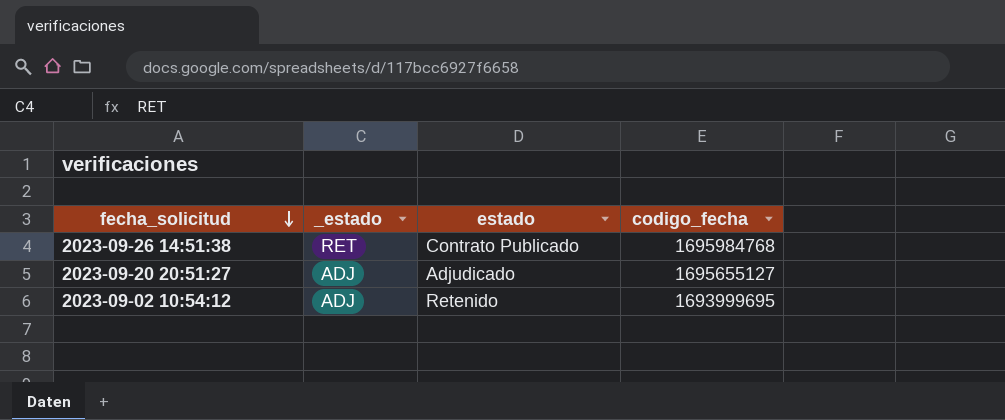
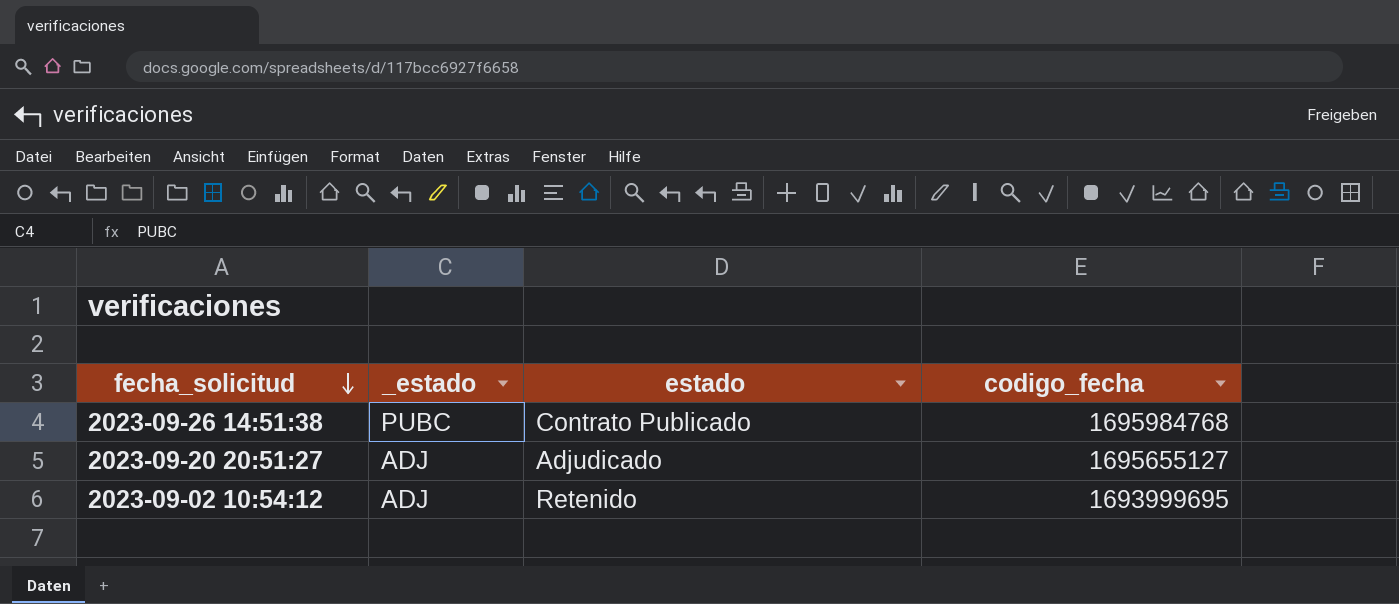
2023-09-26 14:51:38 | _estado: RET -> PUBC

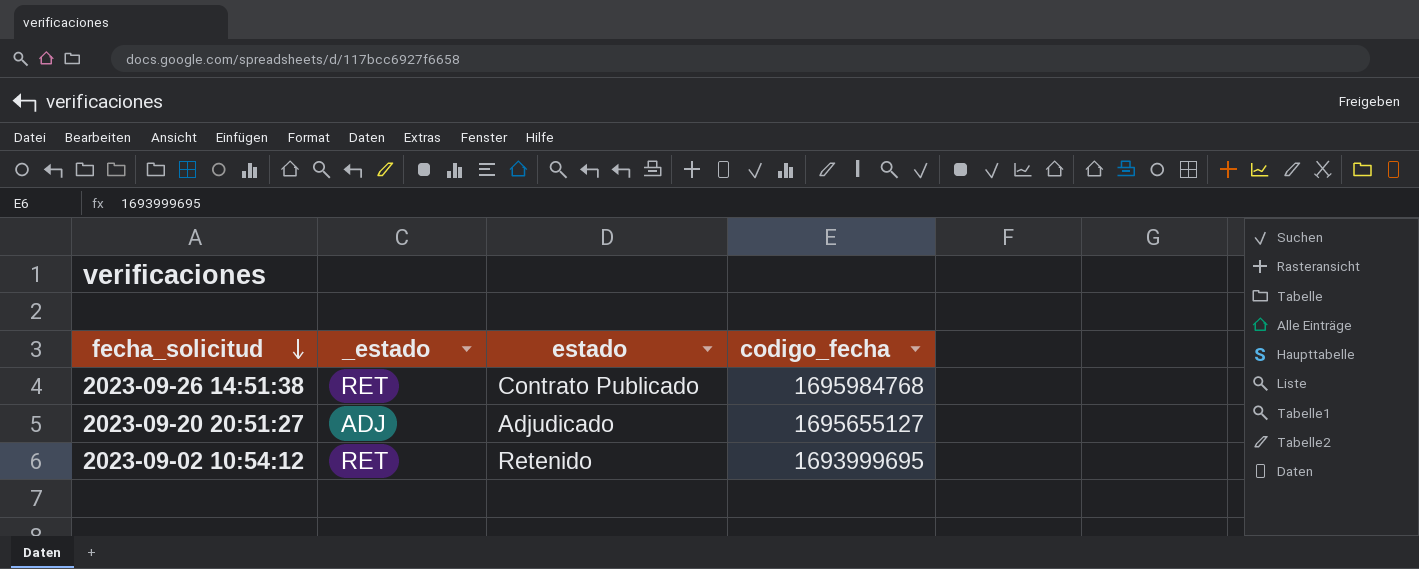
2023-09-26 14:51:38 | _estado: PUBC -> RET
2023-09-02 10:54:12 | _estado: ADJ -> RET

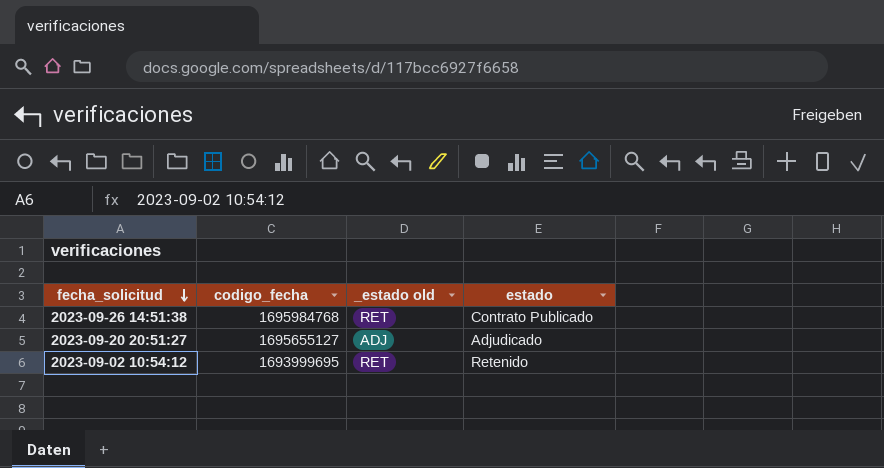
column codigo_fecha | position: 4 -> 2
column name: _estado -> _estado old

